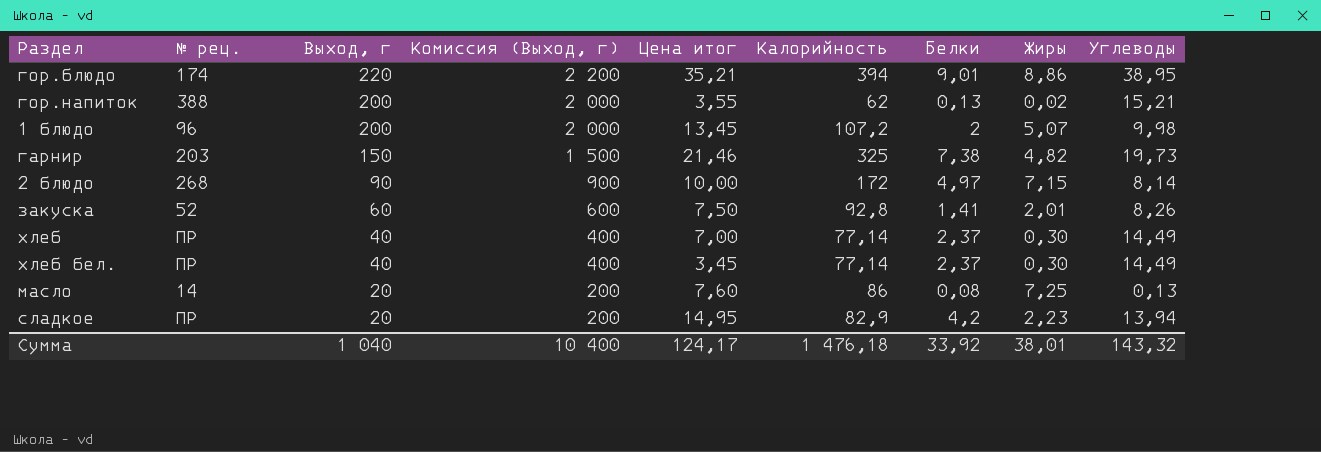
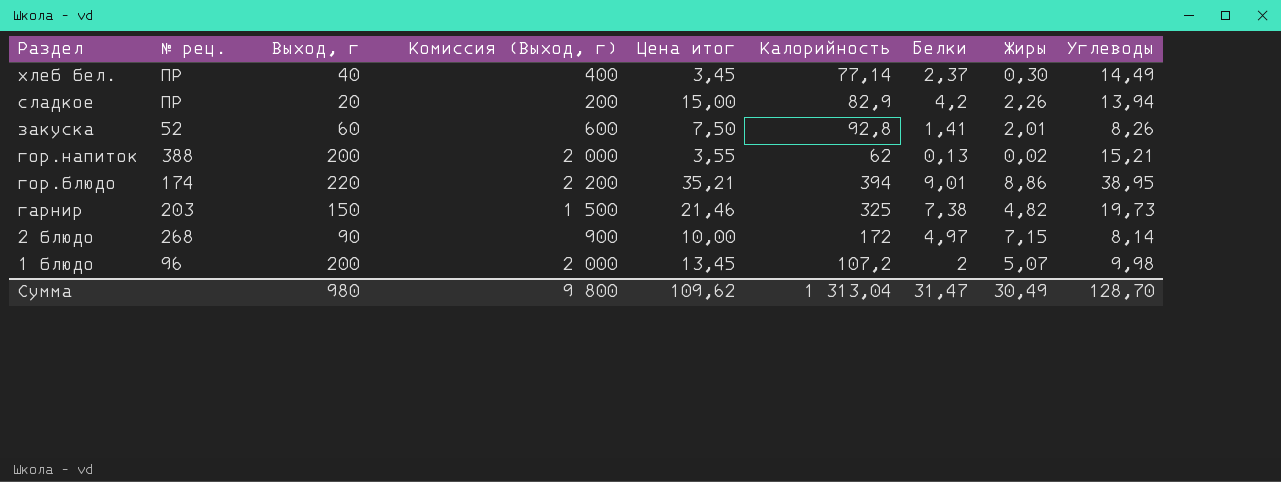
row order: Выход, г descending -> Раздел descending
row хлеб: ПР | 40 | 400 | 7,00 | 77,14 | 2,37 | 0,30 | 14,49 -> none
row масло: 14 | 20 | 200 | 7,60 | 86 | 0,08 | 7,25 | 0,13 -> none
сладкое | Цена итог: 14,95 -> 15,00
сладкое | Жиры: 2,23 -> 2,26
Сумма | Выход, г: 1 040 -> 980
Сумма | Комиссия (Выход, г): 10 400 -> 9 800
Сумма | Цена итог: 124,17 -> 109,62
Сумма | Калорийность: 1 476,18 -> 1 313,04
Сумма | Белки: 33,92 -> 31,47
Сумма | Жиры: 38,01 -> 30,49
Сумма | Углеводы: 143,32 -> 128,70

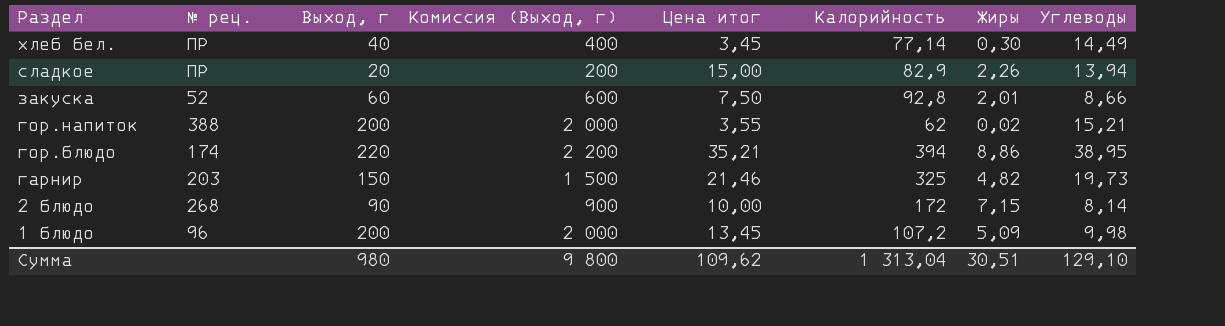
column Белки | position: 7 -> none
закуска | Углеводы: 8,26 -> 8,66
1 блюдо | Жиры: 5,07 -> 5,09
Сумма | Жиры: 30,49 -> 30,51
Сумма | Углеводы: 128,70 -> 129,10

